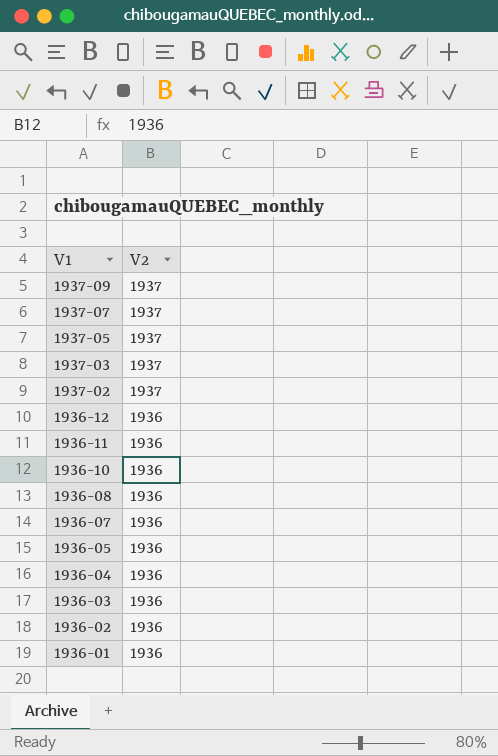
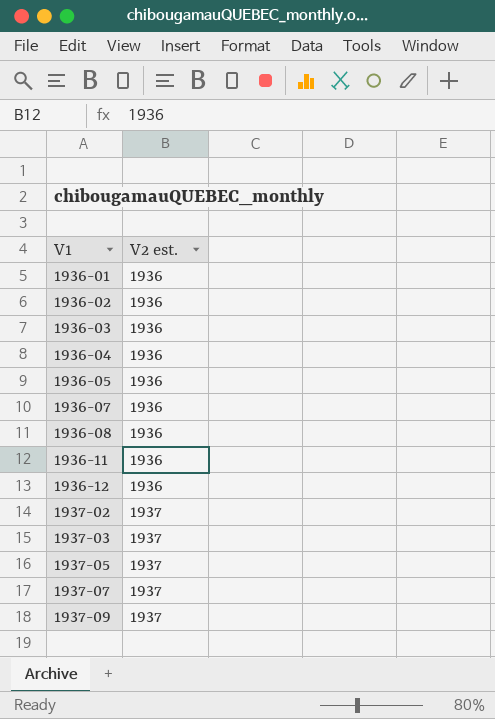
row order: V1 descending -> V1 ascending
column name: V2 -> V2 est.
row 1936-10: 1936 -> none

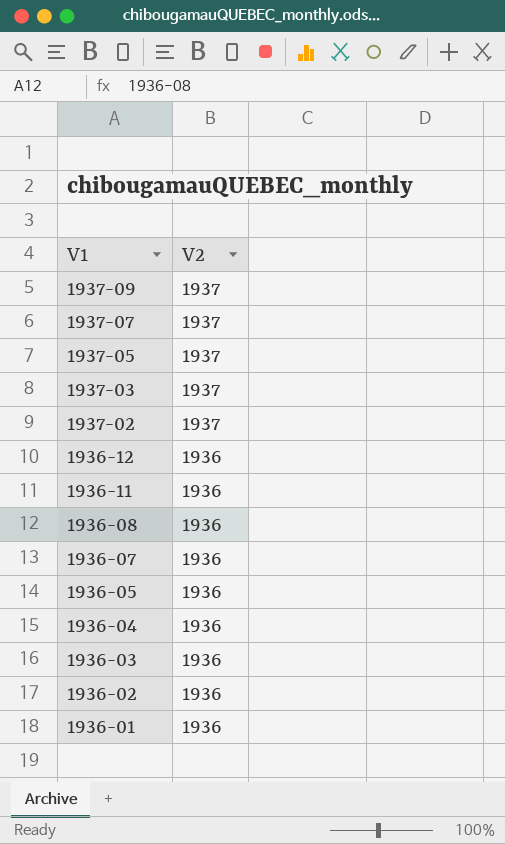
row order: V1 ascending -> V1 descending
column name: V2 est. -> V2

